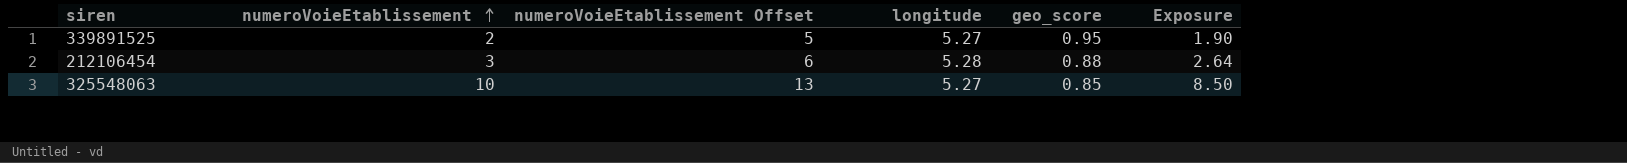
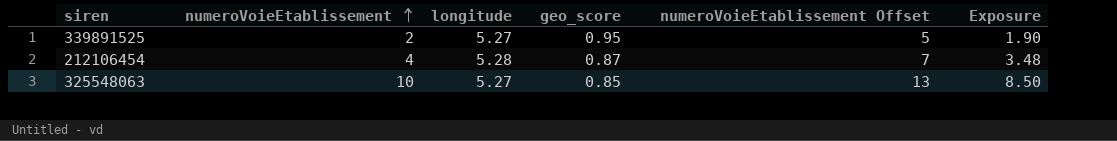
column numeroVoieEtablissement Offset | position: 3 -> 5
212106454 | numeroVoieEtablissement: 3 -> 4
212106454 | geo_score: 0.88 -> 0.87
212106454 | numeroVoieEtablissement Offset: 6 -> 7
212106454 | Exposure: 2.64 -> 3.48

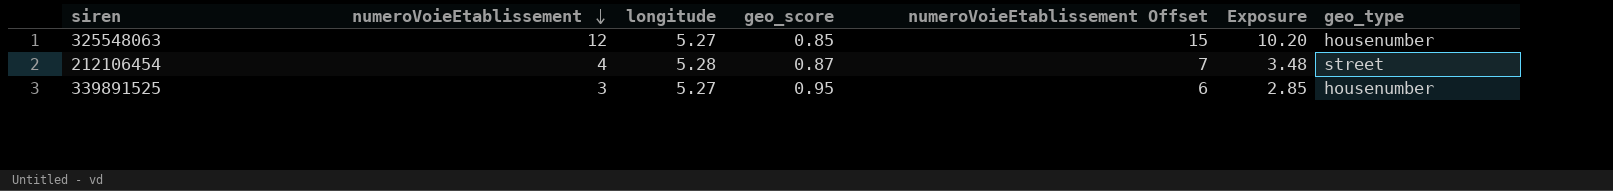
row order: numeroVoieEtablissement ascending -> numeroVoieEtablissement descending
column geo_type | position: none -> 7
325548063 | numeroVoieEtablissement: 10 -> 12
325548063 | numeroVoieEtablissement Offset: 13 -> 15
325548063 | Exposure: 8.50 -> 10.20
339891525 | numeroVoieEtablissement: 2 -> 3
339891525 | numeroVoieEtablissement Offset: 5 -> 6
339891525 | Exposure: 1.90 -> 2.85

